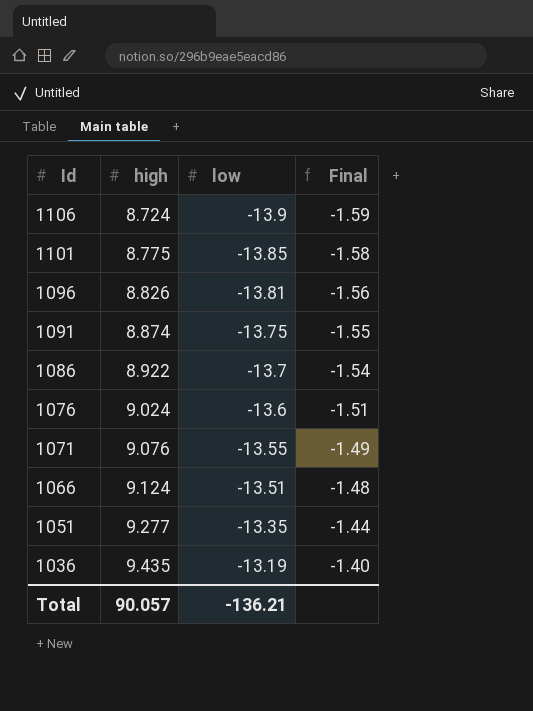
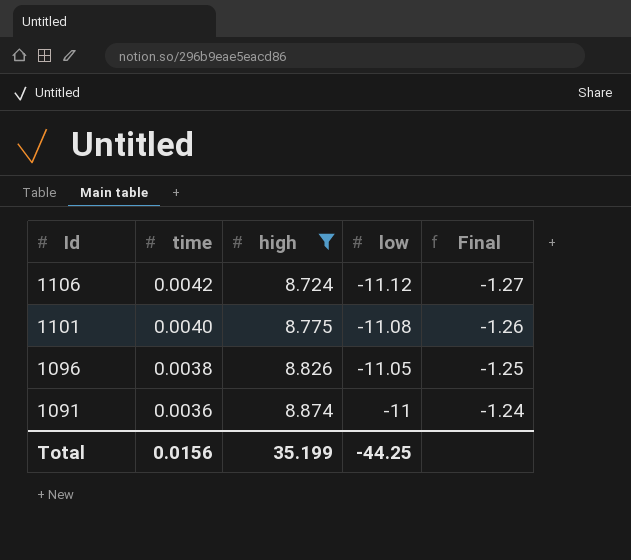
filter: none -> high <= 8.874
column time | position: none -> 2
1106 | low: -13.9 -> -11.12
1106 | Final: -1.59 -> -1.27
1101 | low: -13.85 -> -11.08
1101 | Final: -1.58 -> -1.26
1096 | low: -13.81 -> -11.05
1096 | Final: -1.56 -> -1.25
1091 | low: -13.75 -> -11
1091 | Final: -1.55 -> -1.24
Total | high: 90.057 -> 35.199
Total | low: -136.21 -> -44.25

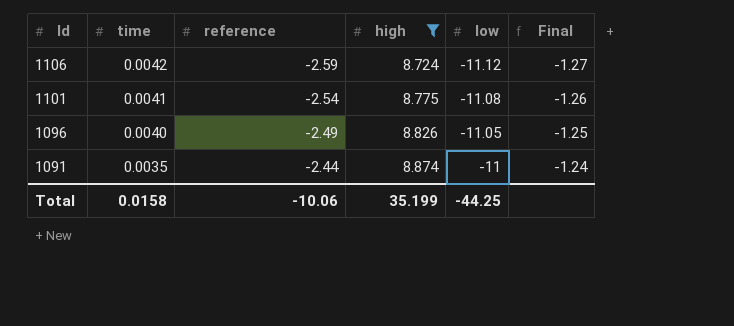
column reference | position: none -> 3
1101 | time: 0.0040 -> 0.0041
1096 | time: 0.0038 -> 0.0040
1091 | time: 0.0036 -> 0.0035
Total | time: 0.0156 -> 0.0158

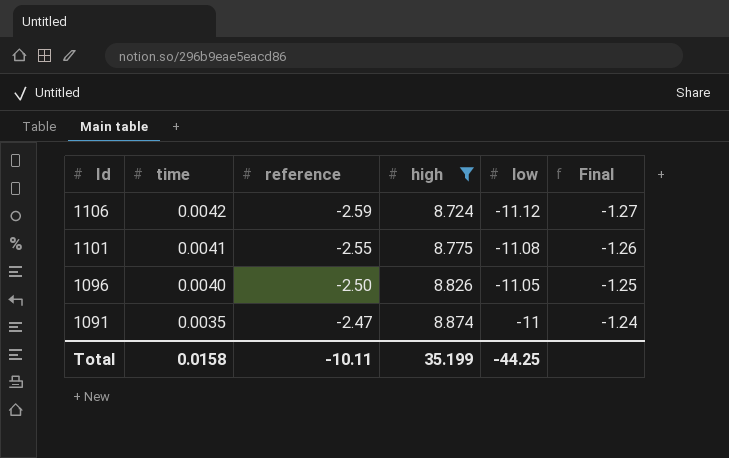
1101 | reference: -2.54 -> -2.55
1096 | reference: -2.49 -> -2.50
1091 | reference: -2.44 -> -2.47
Total | reference: -10.06 -> -10.11

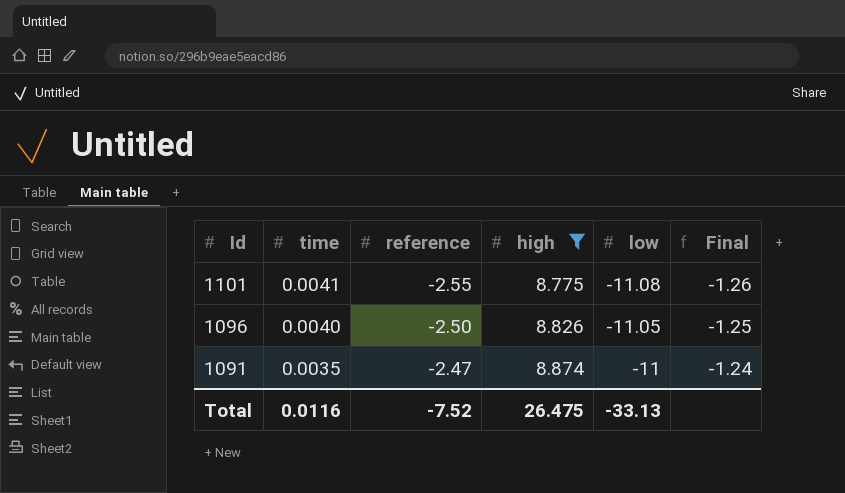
row 1106: 0.0042 | -2.59 | 8.724 | -11.12 | -1.27 -> none
Total | time: 0.0158 -> 0.0116
Total | reference: -10.11 -> -7.52
Total | high: 35.199 -> 26.475
Total | low: -44.25 -> -33.13

